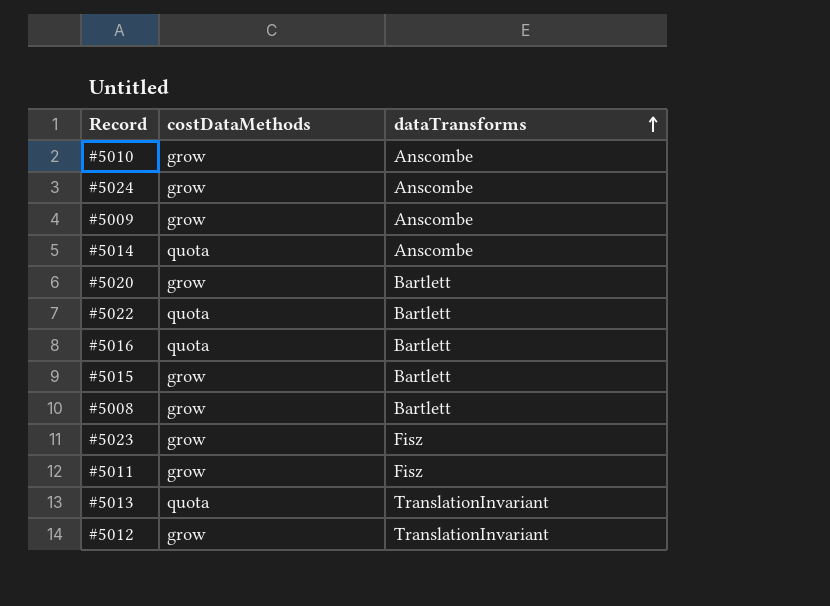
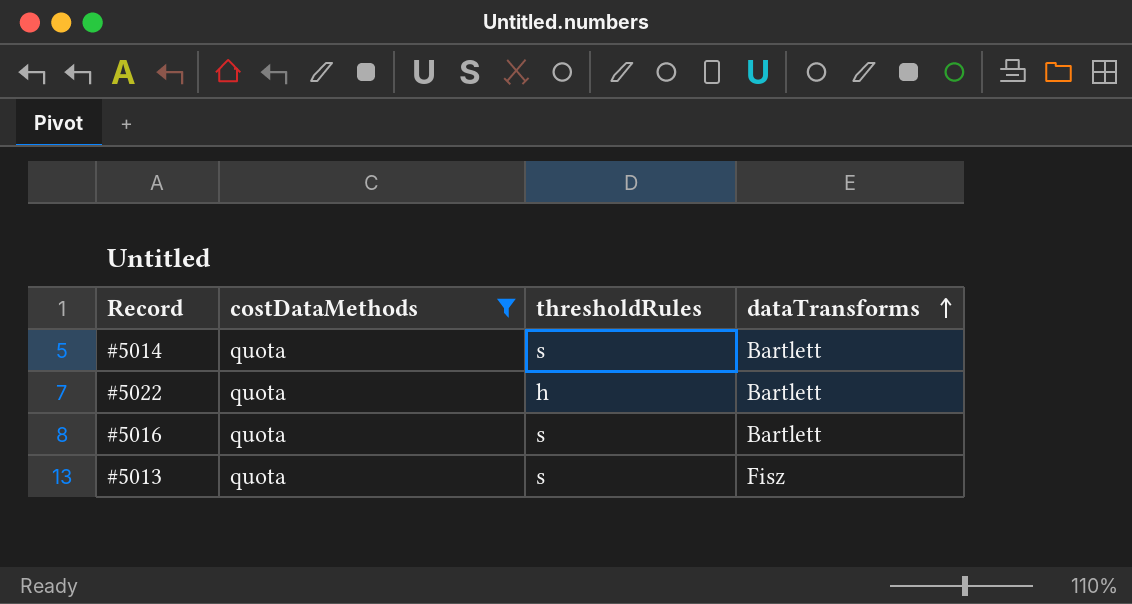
filter: none -> costDataMethods = quota
column thresholdRules | position: none -> 3
#5014 | dataTransforms: Anscombe -> Bartlett
#5013 | dataTransforms: TranslationInvariant -> Fisz

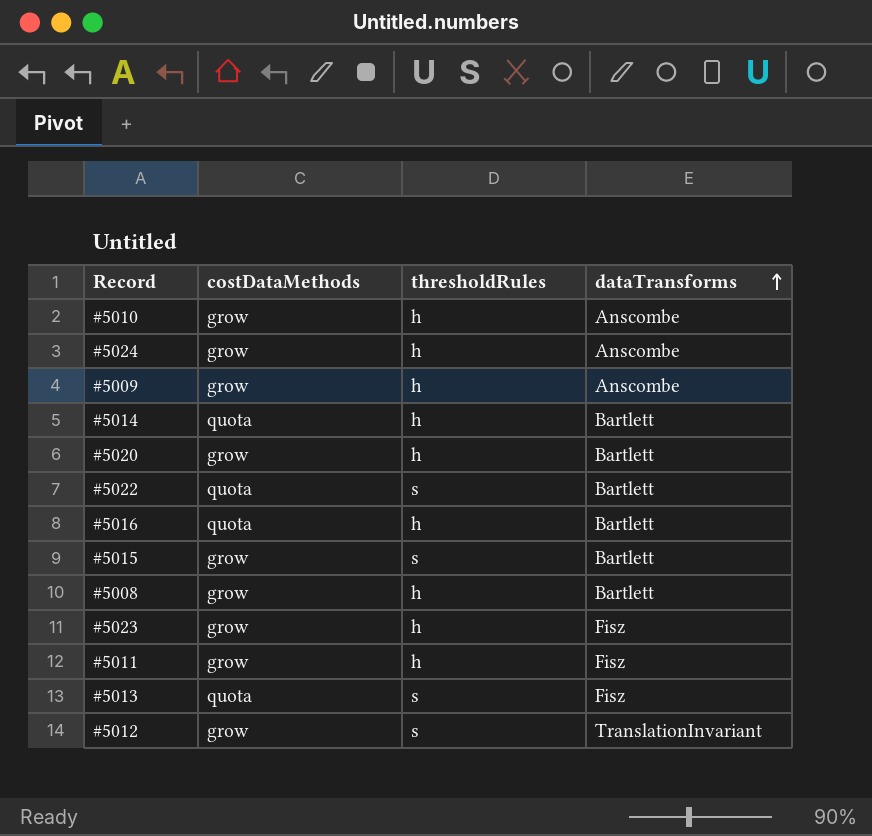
filter: costDataMethods = quota -> none
#5014 | thresholdRules: s -> h
#5022 | thresholdRules: h -> s
#5016 | thresholdRules: s -> h

